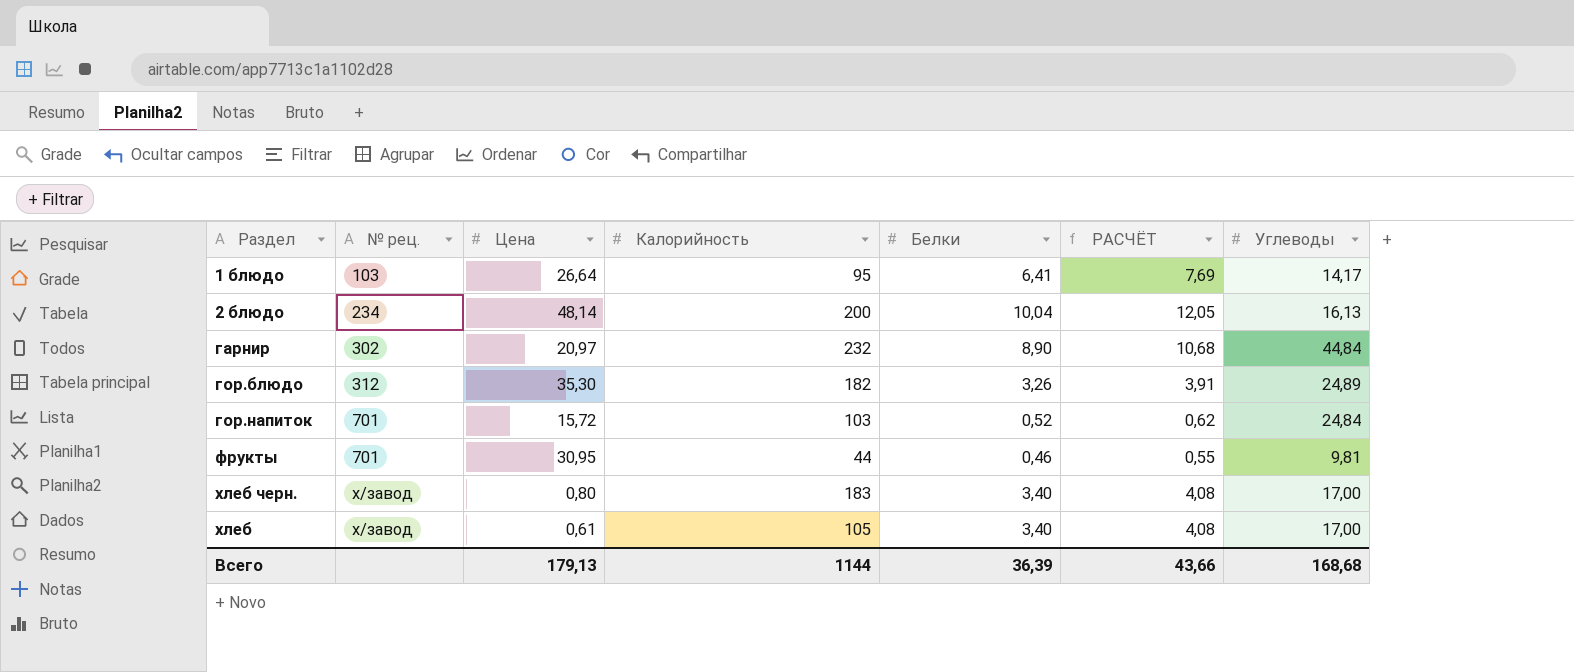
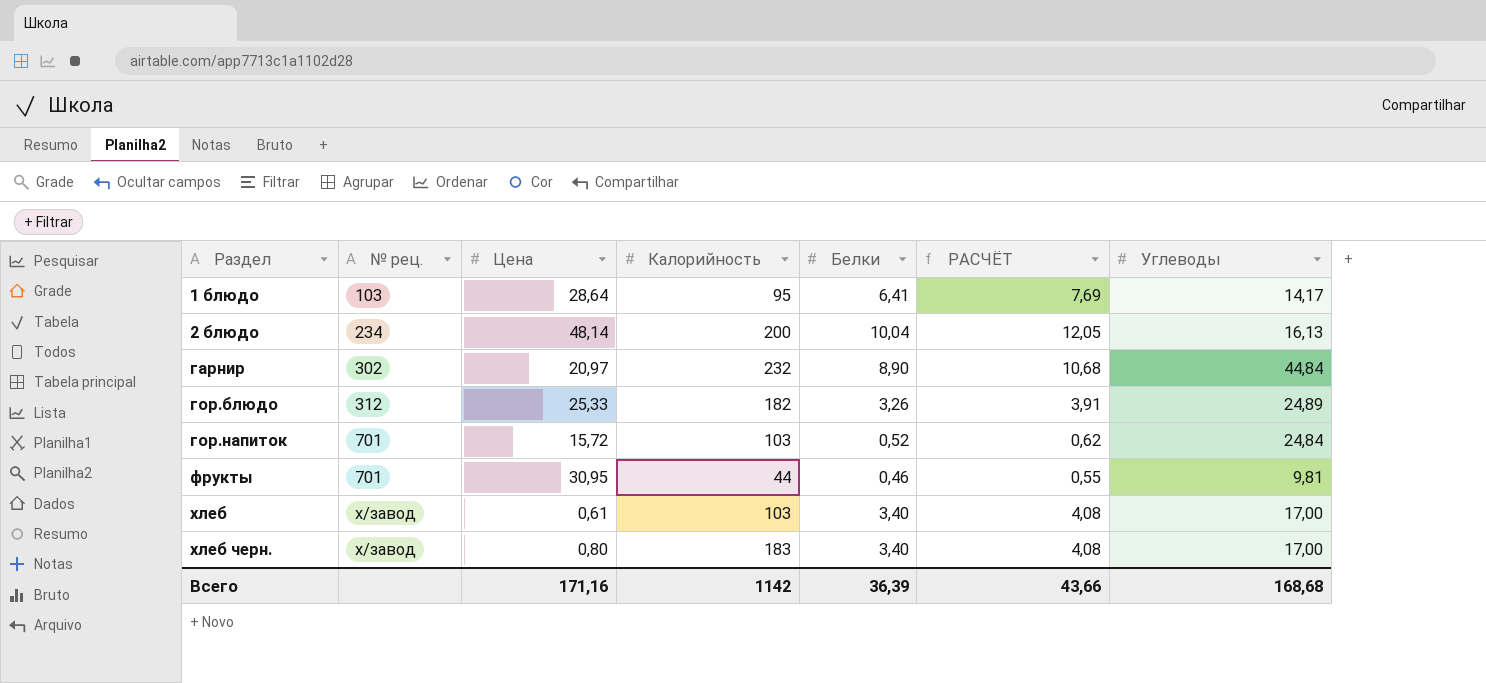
row order: № рец. ascending -> Раздел ascending
1 блюдо | Цена: 26,64 -> 28,64
гор.блюдо | Цена: 35,30 -> 25,33
хлеб | Калорийность: 105 -> 103
Всего | Цена: 179,13 -> 171,16
Всего | Калорийность: 1144 -> 1142

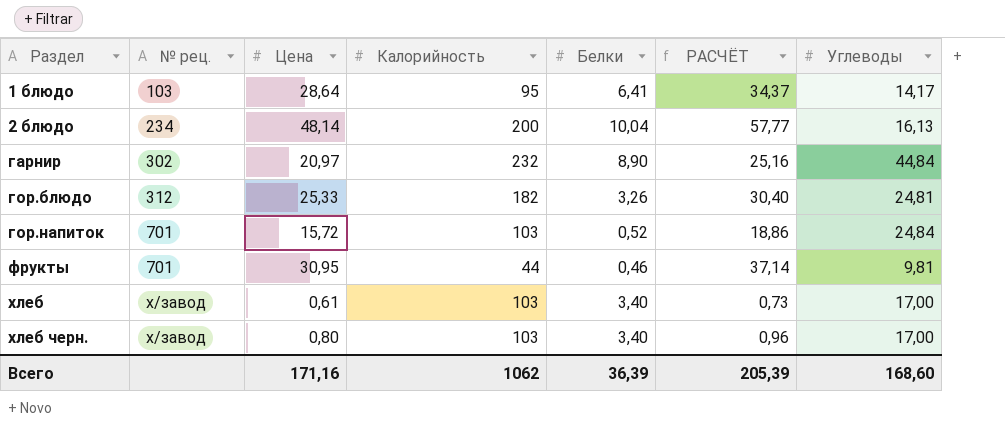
column РАСЧЁТ | formula: [Белки] * 1,2 -> [Цена] * 1,2
гор.блюдо | Углеводы: 24,89 -> 24,81
хлеб черн. | Калорийность: 183 -> 103
Всего | Калорийность: 1142 -> 1062
Всего | РАСЧЁТ: 43,66 -> 205,39
Всего | Углеводы: 168,68 -> 168,60

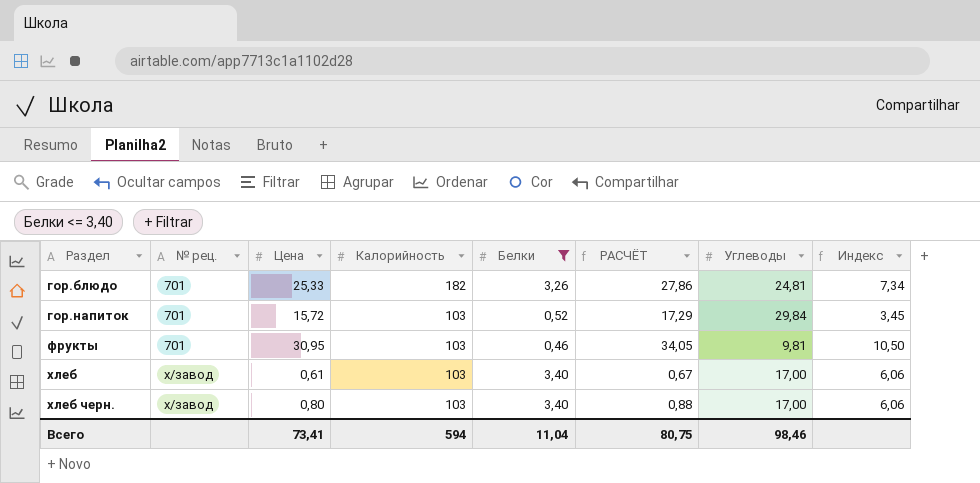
filter: none -> Белки <= 3,40
column РАСЧЁТ | formula: [Цена] * 1,2 -> [Цена] * 1,1
column Индекс | formula: none -> [Калорийность] / [Углеводы]
гор.блюдо | № рец.: 312 -> 701
гор.напиток | Углеводы: 24,84 -> 29,84
фрукты | Калорийность: 44 -> 103
Всего | Цена: 171,16 -> 73,41
Всего | Калорийность: 1062 -> 594
Всего | Белки: 36,39 -> 11,04
Всего | РАСЧЁТ: 205,39 -> 80,75
Всего | Углеводы: 168,60 -> 98,46

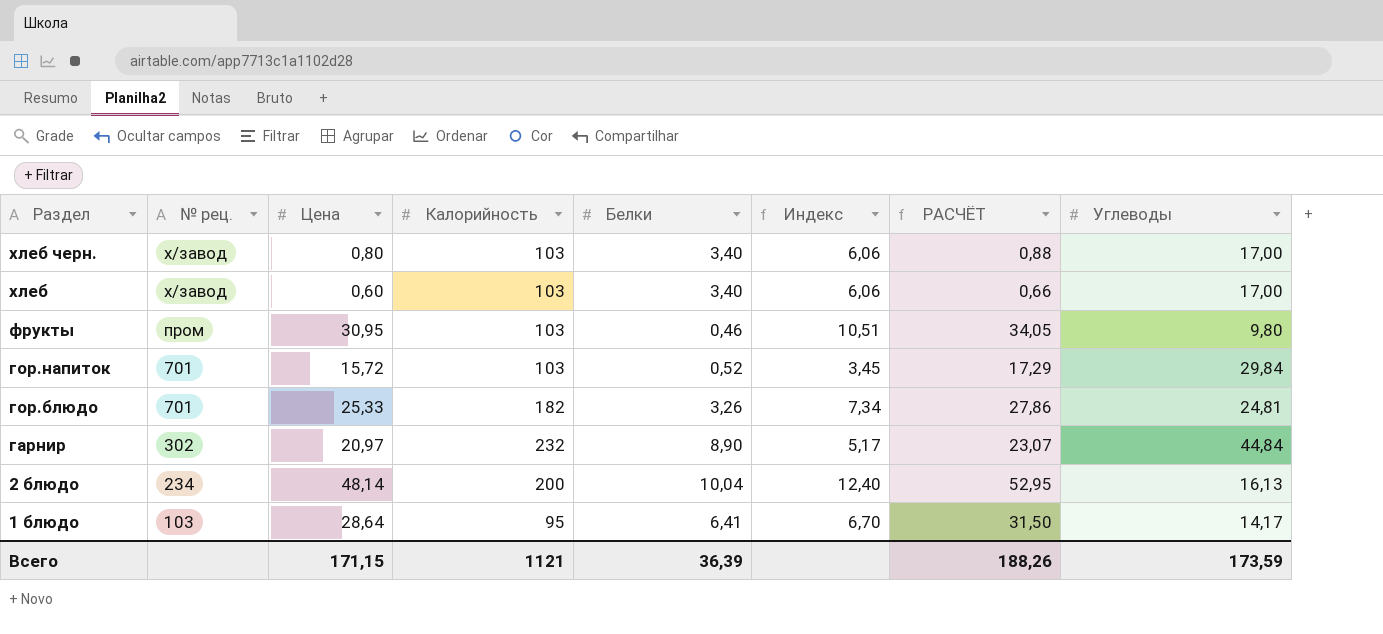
filter: Белки <= 3,40 -> none
row order: Раздел ascending -> Раздел descending
column Индекс | position: 8 -> 6
хлеб | Цена: 0,61 -> 0,60
хлеб | РАСЧЁТ: 0,67 -> 0,66
фрукты | № рец.: 701 -> пром
фрукты | Индекс: 10,50 -> 10,51
фрукты | Углеводы: 9,81 -> 9,80
Всего | Цена: 73,41 -> 171,15
Всего | Калорийность: 594 -> 1121
Всего | Белки: 11,04 -> 36,39
Всего | РАСЧЁТ: 80,75 -> 188,26
Всего | Углеводы: 98,46 -> 173,59

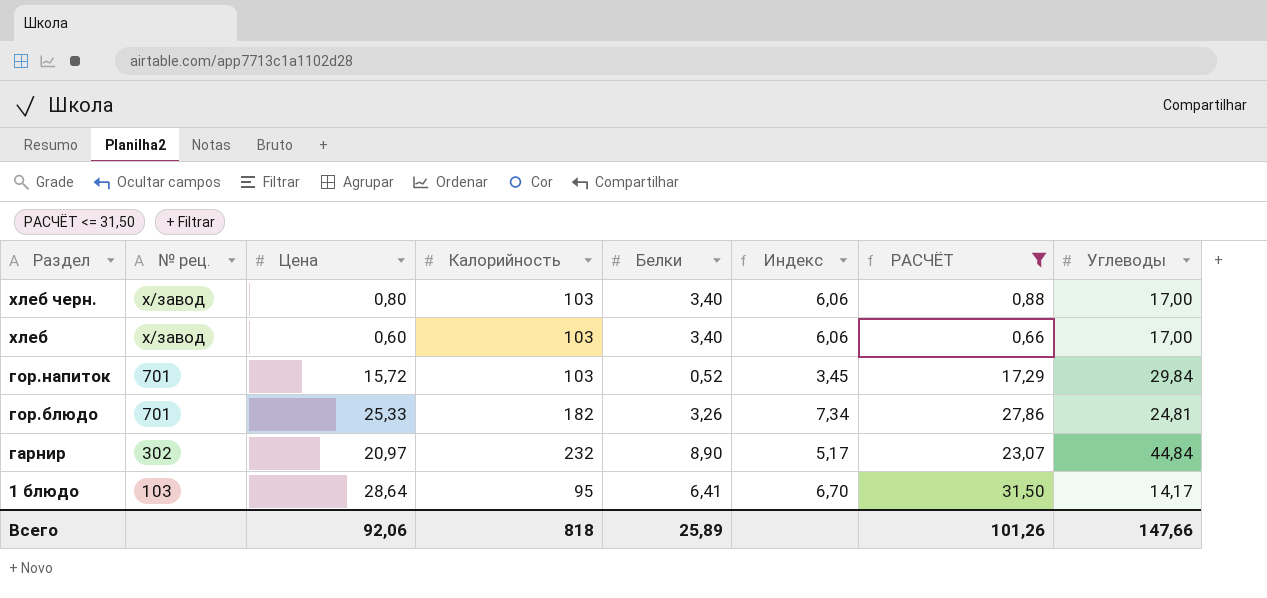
filter: none -> РАСЧЁТ <= 31,50
Всего | Цена: 171,15 -> 92,06
Всего | Калорийность: 1121 -> 818
Всего | Белки: 36,39 -> 25,89
Всего | РАСЧЁТ: 188,26 -> 101,26
Всего | Углеводы: 173,59 -> 147,66

